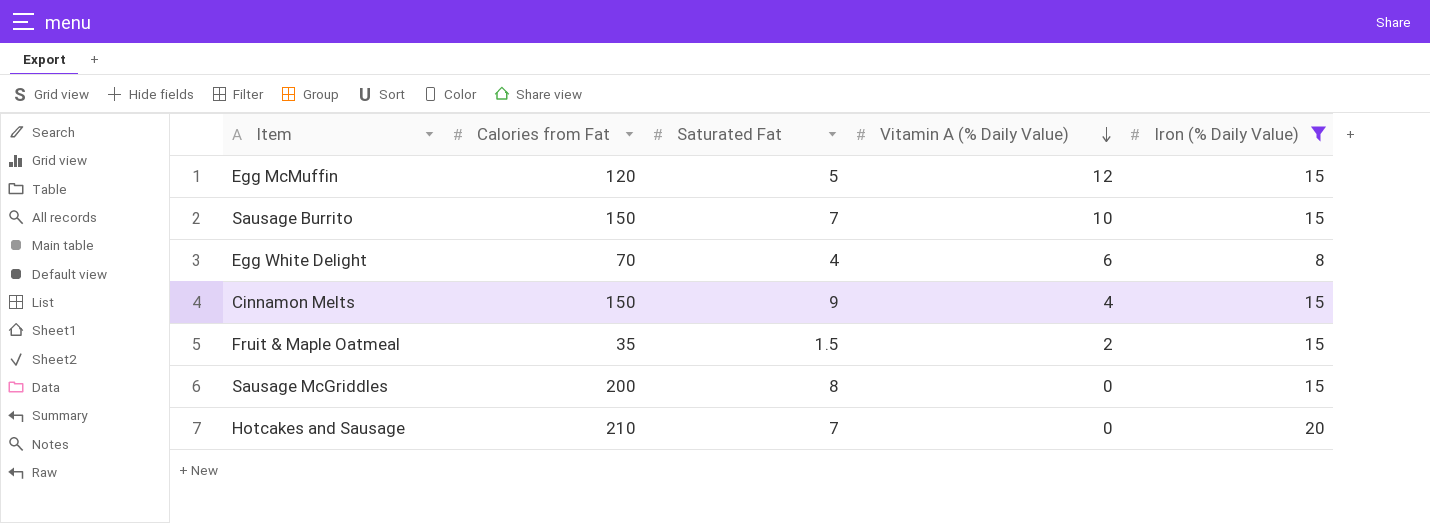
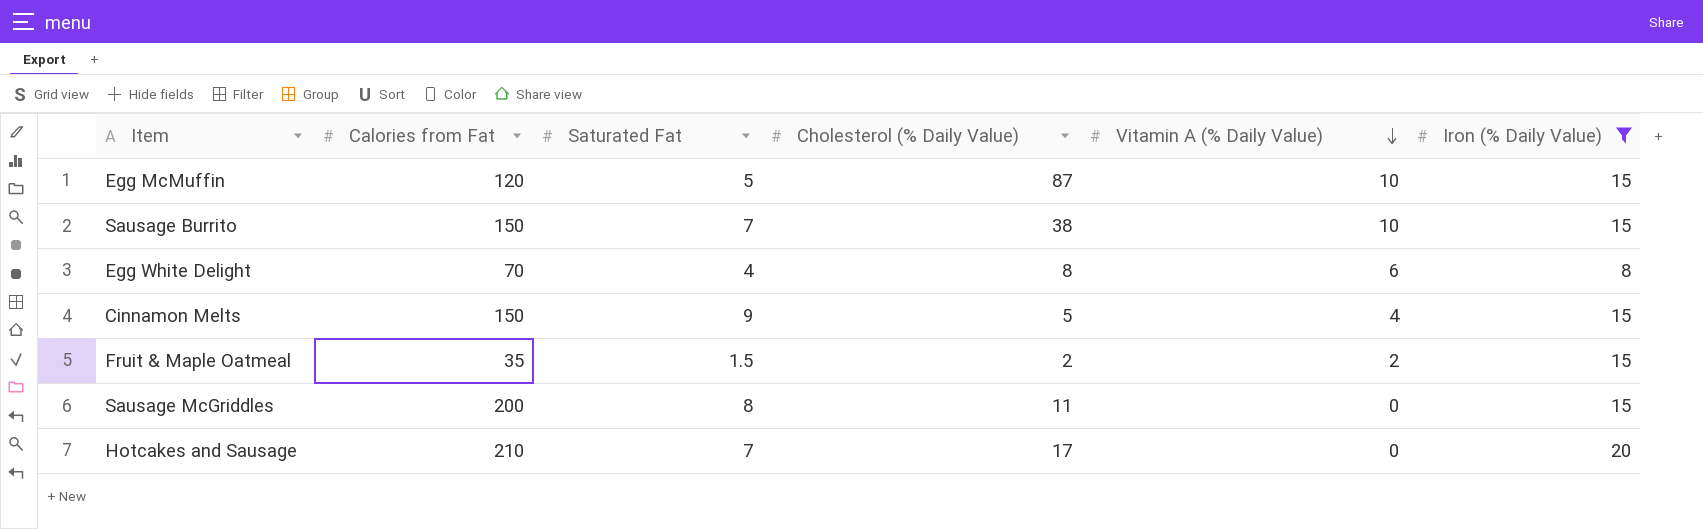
column Cholesterol (% Daily Value) | position: none -> 4
Egg McMuffin | Vitamin A (% Daily Value): 12 -> 10

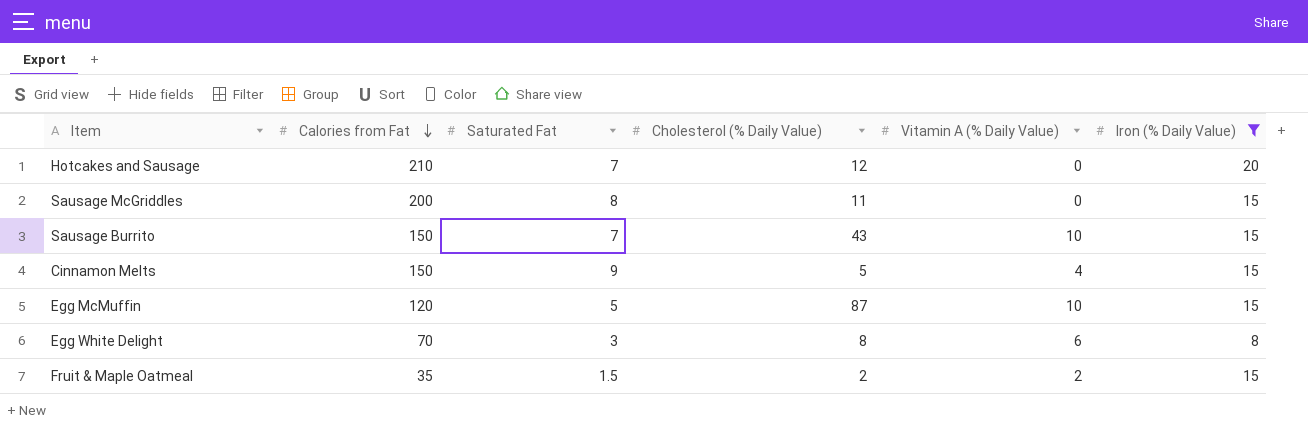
row order: Vitamin A (% Daily Value) descending -> Calories from Fat descending
Hotcakes and Sausage | Cholesterol (% Daily Value): 17 -> 12
Sausage Burrito | Cholesterol (% Daily Value): 38 -> 43
Egg White Delight | Saturated Fat: 4 -> 3

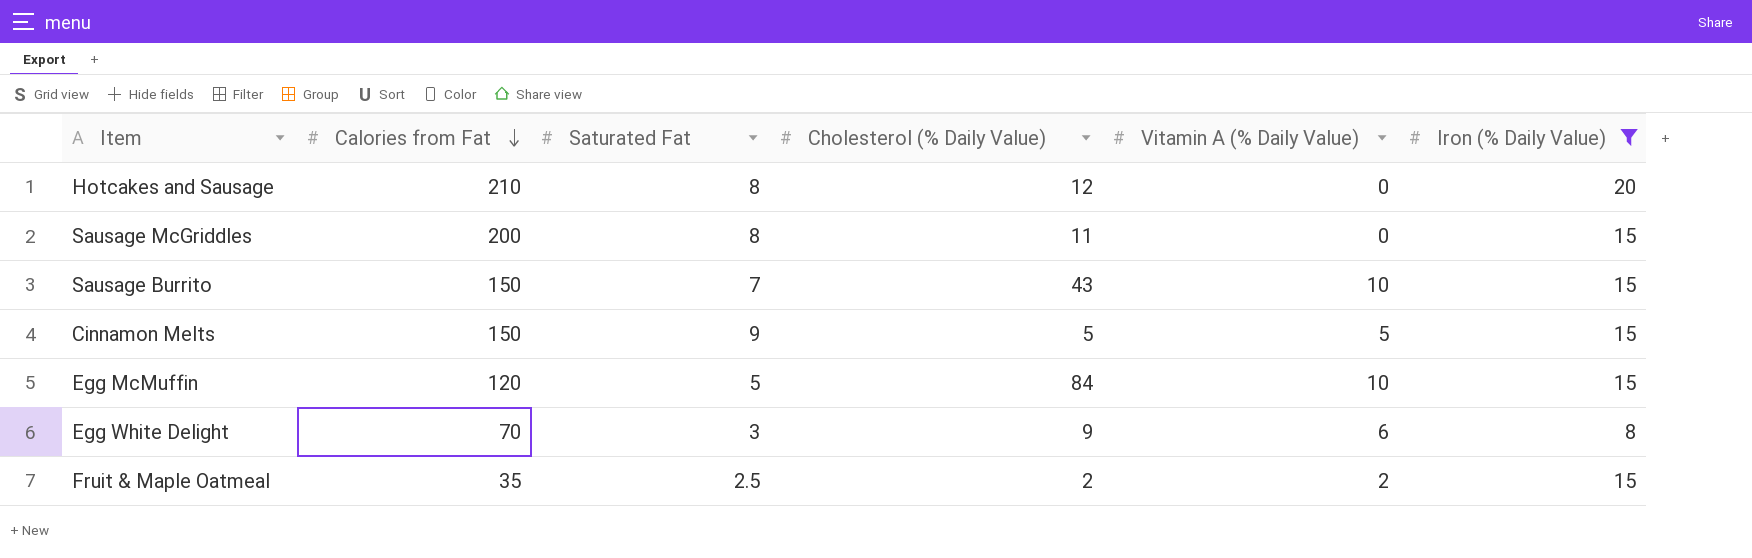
Hotcakes and Sausage | Saturated Fat: 7 -> 8
Cinnamon Melts | Vitamin A (% Daily Value): 4 -> 5
Egg McMuffin | Cholesterol (% Daily Value): 87 -> 84
Egg White Delight | Cholesterol (% Daily Value): 8 -> 9
Fruit & Maple Oatmeal | Saturated Fat: 1.5 -> 2.5

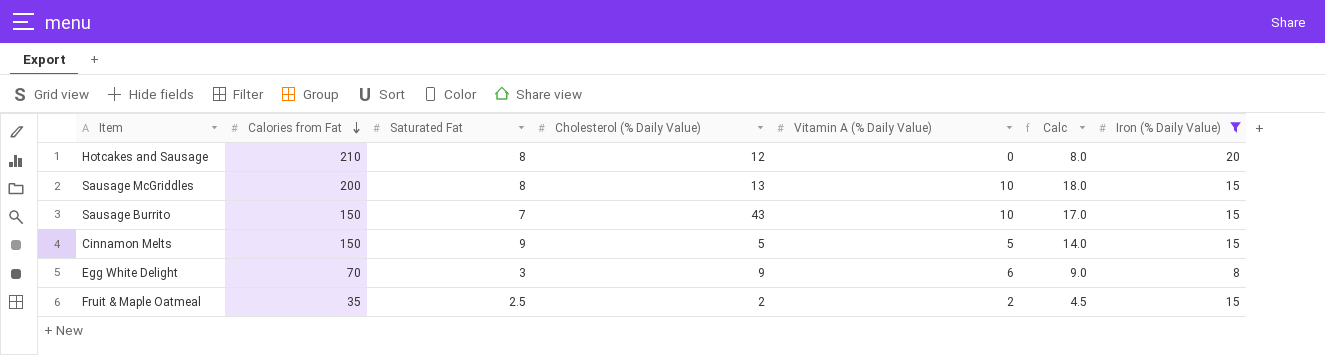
column Calc | formula: none -> [Saturated Fat] + [Vitamin A (% Daily Value)]
row Egg McMuffin: 120 | 5 | 84 | 10 | 15 -> none
Sausage McGriddles | Cholesterol (% Daily Value): 11 -> 13
Sausage McGriddles | Vitamin A (% Daily Value): 0 -> 10

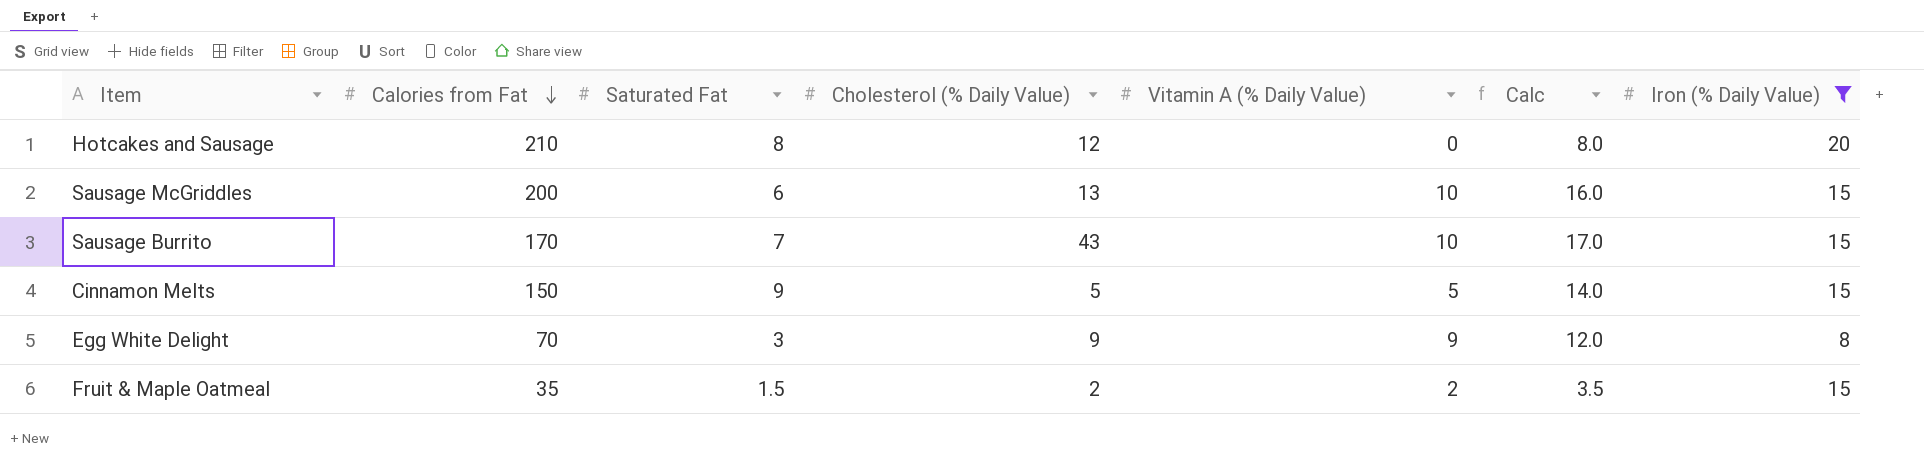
Sausage McGriddles | Saturated Fat: 8 -> 6
Sausage McGriddles | Calc: 18.0 -> 16.0
Sausage Burrito | Calories from Fat: 150 -> 170
Egg White Delight | Vitamin A (% Daily Value): 6 -> 9
Egg White Delight | Calc: 9.0 -> 12.0
Fruit & Maple Oatmeal | Saturated Fat: 2.5 -> 1.5
Fruit & Maple Oatmeal | Calc: 4.5 -> 3.5

